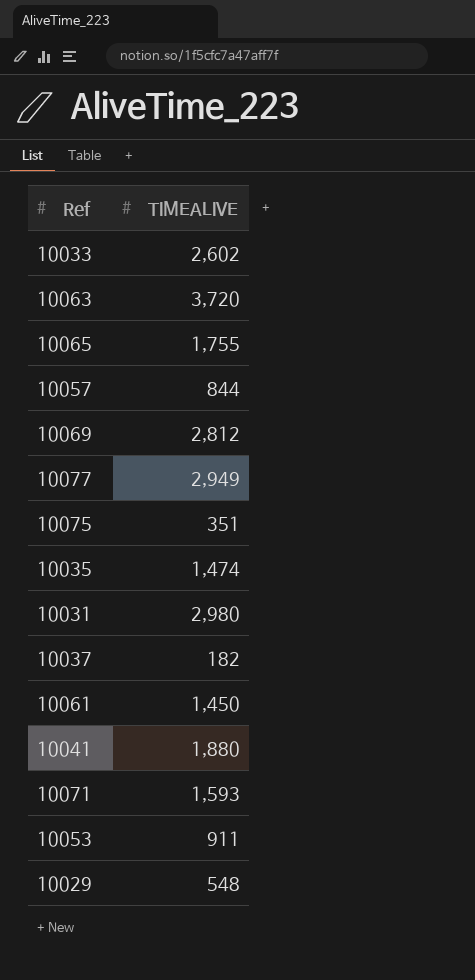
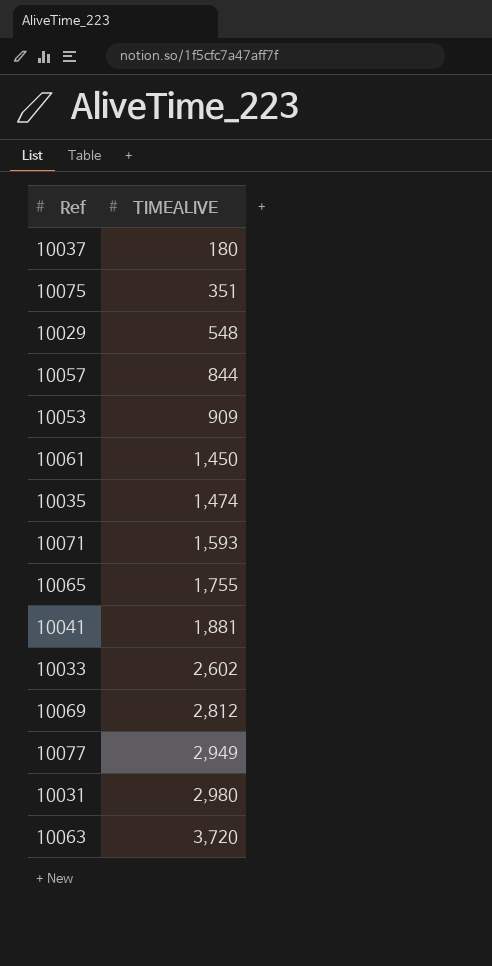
row order: none -> TIMEALIVE ascending
10037 | TIMEALIVE: 182 -> 180
10053 | TIMEALIVE: 911 -> 909
10041 | TIMEALIVE: 1,880 -> 1,881

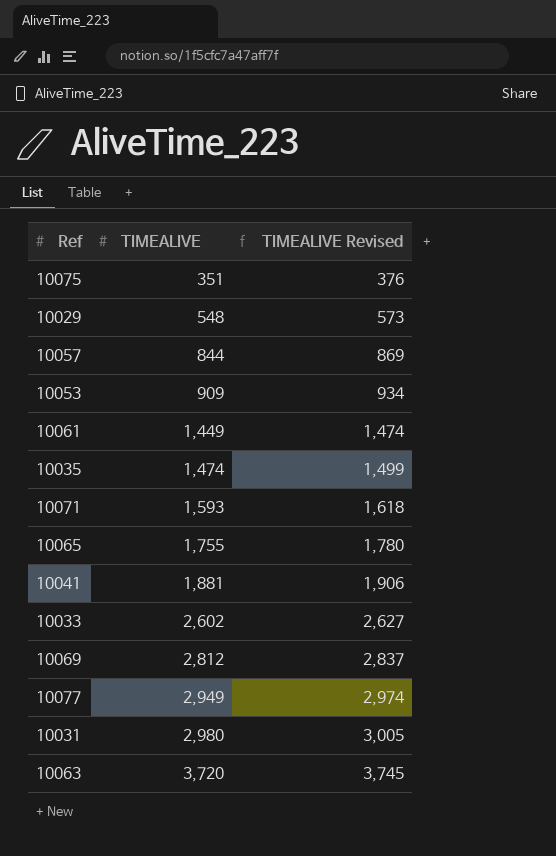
column TIMEALIVE Revised | formula: none -> [TIMEALIVE] + 25
row 10037: 180 -> none
10061 | TIMEALIVE: 1,450 -> 1,449

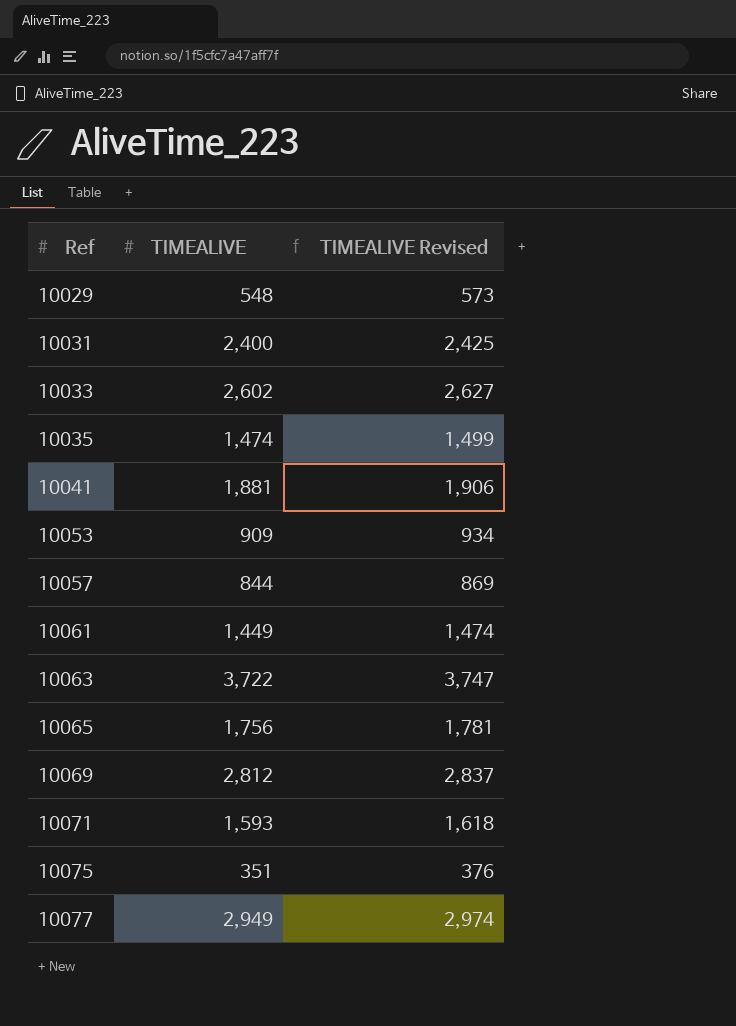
row order: TIMEALIVE ascending -> Ref ascending
10031 | TIMEALIVE: 2,980 -> 2,400
10031 | TIMEALIVE Revised: 3,005 -> 2,425
10063 | TIMEALIVE: 3,720 -> 3,722
10063 | TIMEALIVE Revised: 3,745 -> 3,747
10065 | TIMEALIVE: 1,755 -> 1,756
10065 | TIMEALIVE Revised: 1,780 -> 1,781

